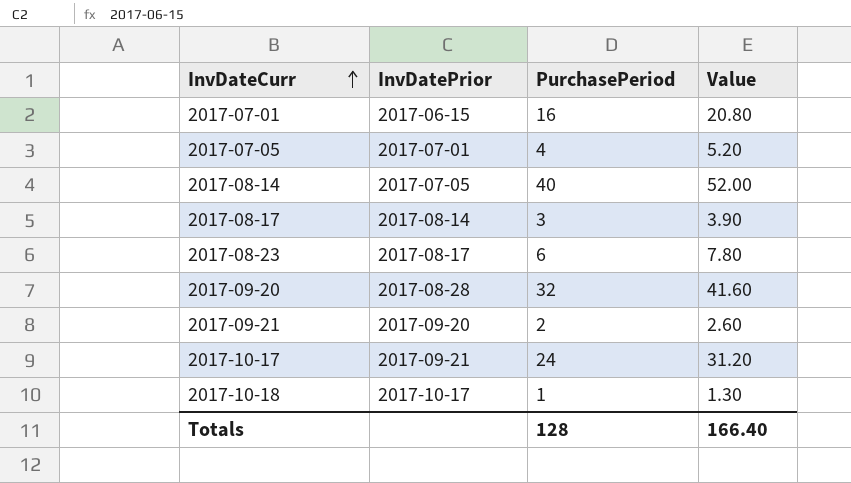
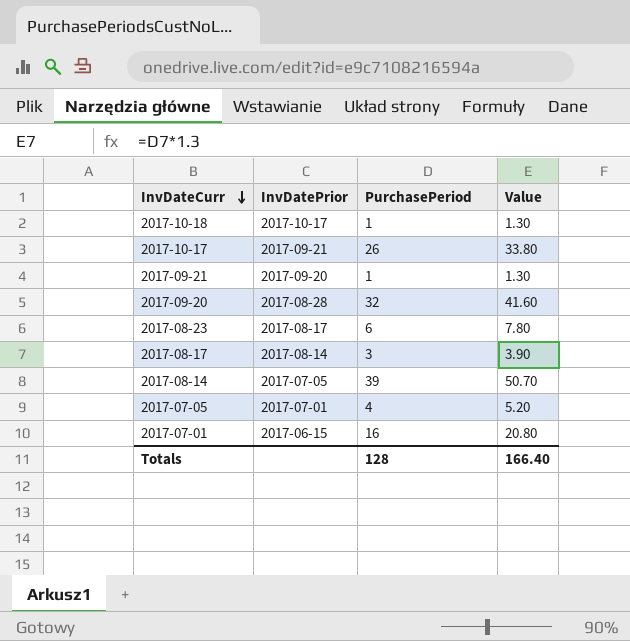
row order: InvDateCurr ascending -> InvDateCurr descending
2017-10-17 | PurchasePeriod: 24 -> 26
2017-10-17 | Value: 31.20 -> 33.80
2017-09-21 | PurchasePeriod: 2 -> 1
2017-09-21 | Value: 2.60 -> 1.30
2017-08-14 | PurchasePeriod: 40 -> 39
2017-08-14 | Value: 52.00 -> 50.70

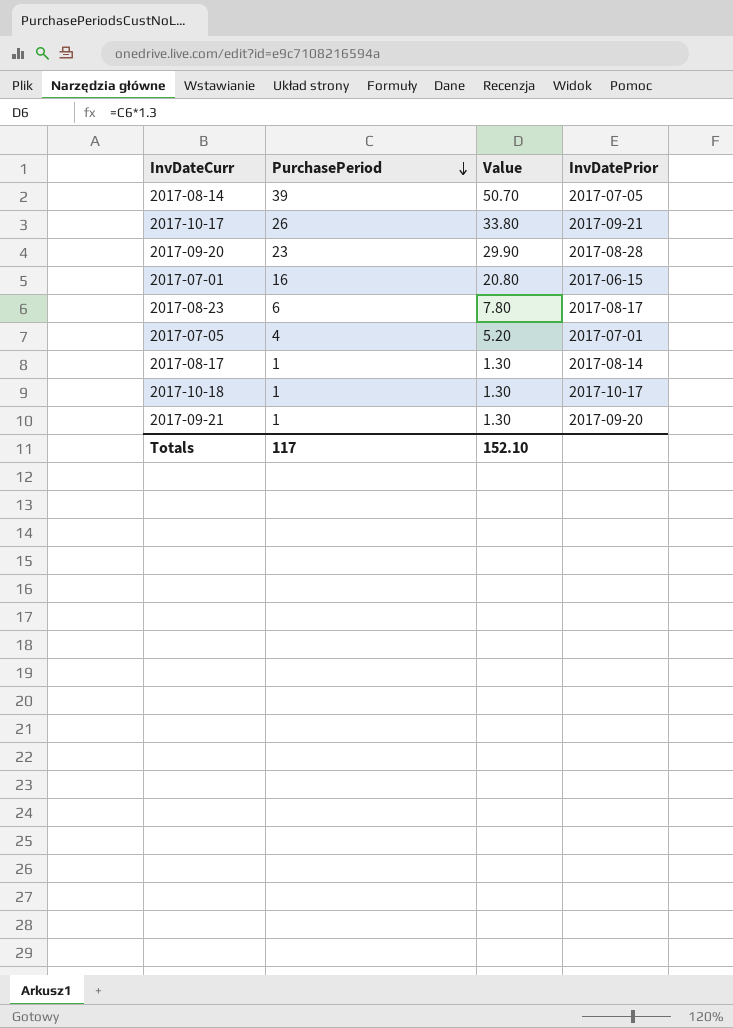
row order: InvDateCurr descending -> PurchasePeriod descending
column InvDatePrior | position: 2 -> 4
2017-09-20 | PurchasePeriod: 32 -> 23
2017-09-20 | Value: 41.60 -> 29.90
2017-08-17 | PurchasePeriod: 3 -> 1
2017-08-17 | Value: 3.90 -> 1.30
Totals | PurchasePeriod: 128 -> 117
Totals | Value: 166.40 -> 152.10

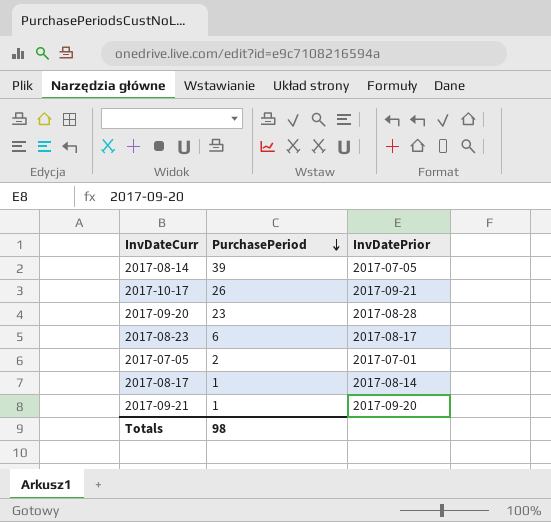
column Value | formula: [PurchasePeriod] * 1.3 -> none
row 2017-07-01: 16 | 20.80 | 2017-06-15 -> none
row 2017-10-18: 1 | 1.30 | 2017-10-17 -> none
2017-07-05 | PurchasePeriod: 4 -> 2
Totals | PurchasePeriod: 117 -> 98

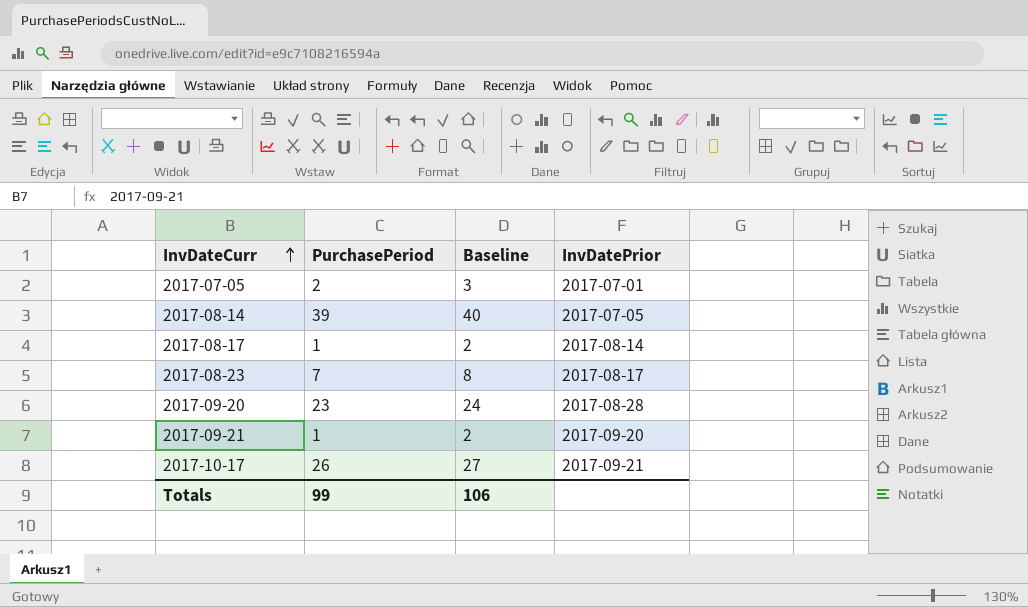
row order: PurchasePeriod descending -> InvDateCurr ascending
column Baseline | formula: none -> [PurchasePeriod] + 1
2017-08-23 | PurchasePeriod: 6 -> 7
Totals | PurchasePeriod: 98 -> 99

